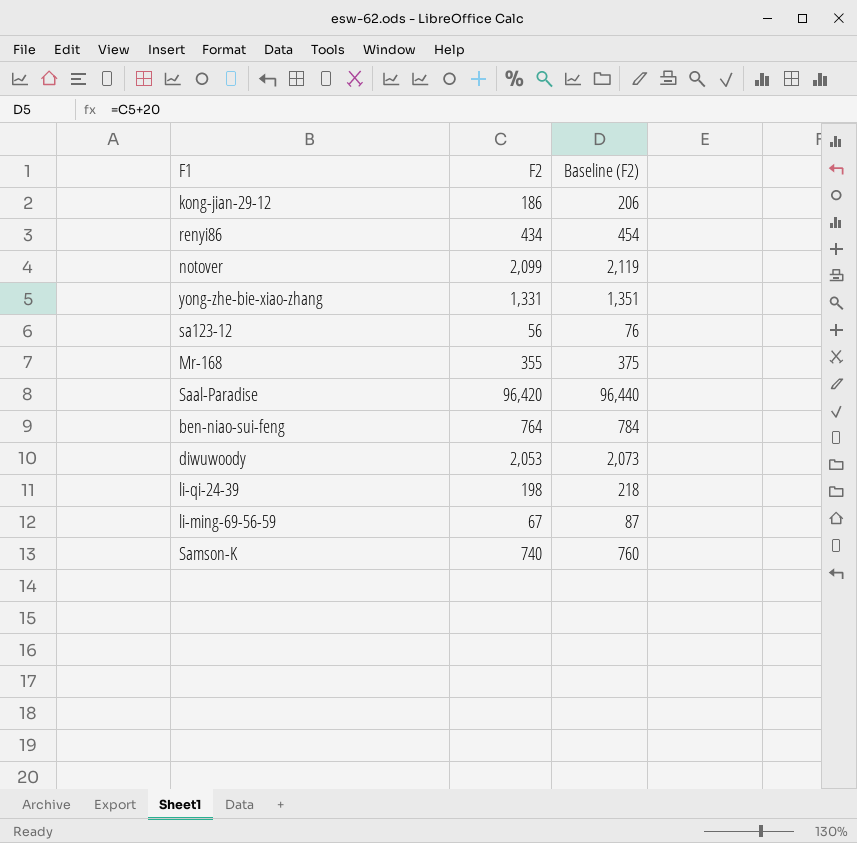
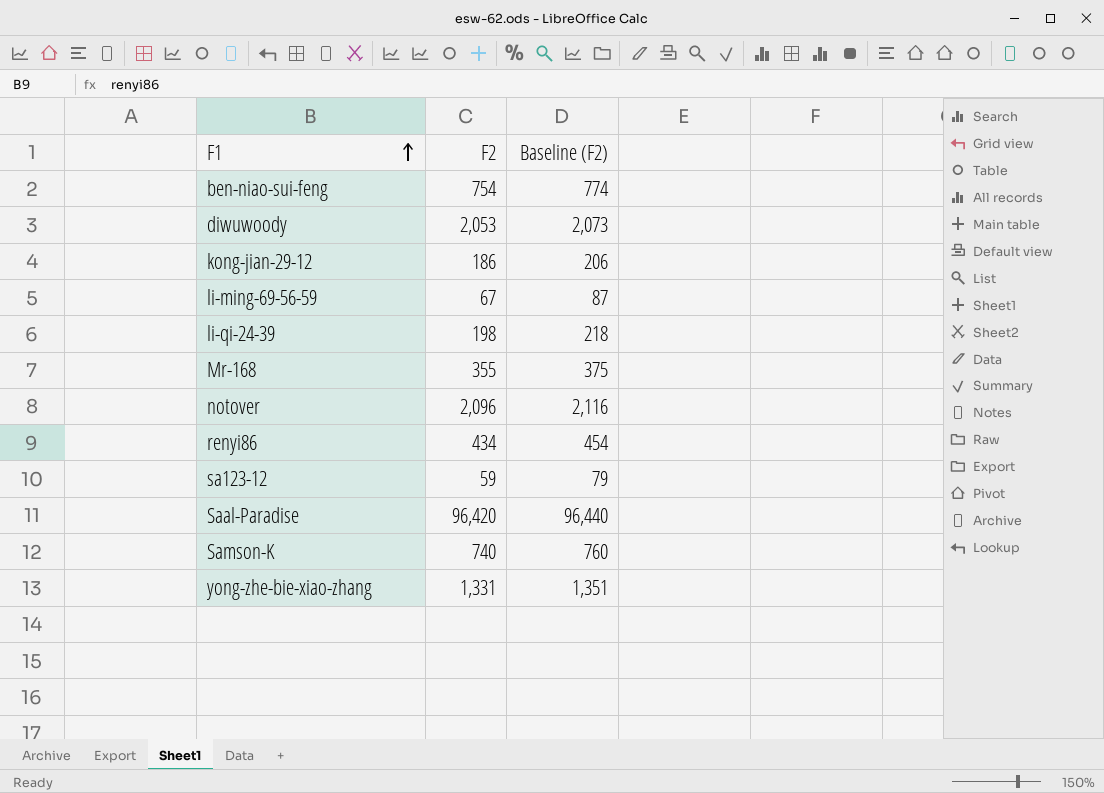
row order: none -> F1 ascending
ben-niao-sui-feng | F2: 764 -> 754
ben-niao-sui-feng | Baseline (F2): 784 -> 774
notover | F2: 2,099 -> 2,096
notover | Baseline (F2): 2,119 -> 2,116
sa123-12 | F2: 56 -> 59
sa123-12 | Baseline (F2): 76 -> 79

